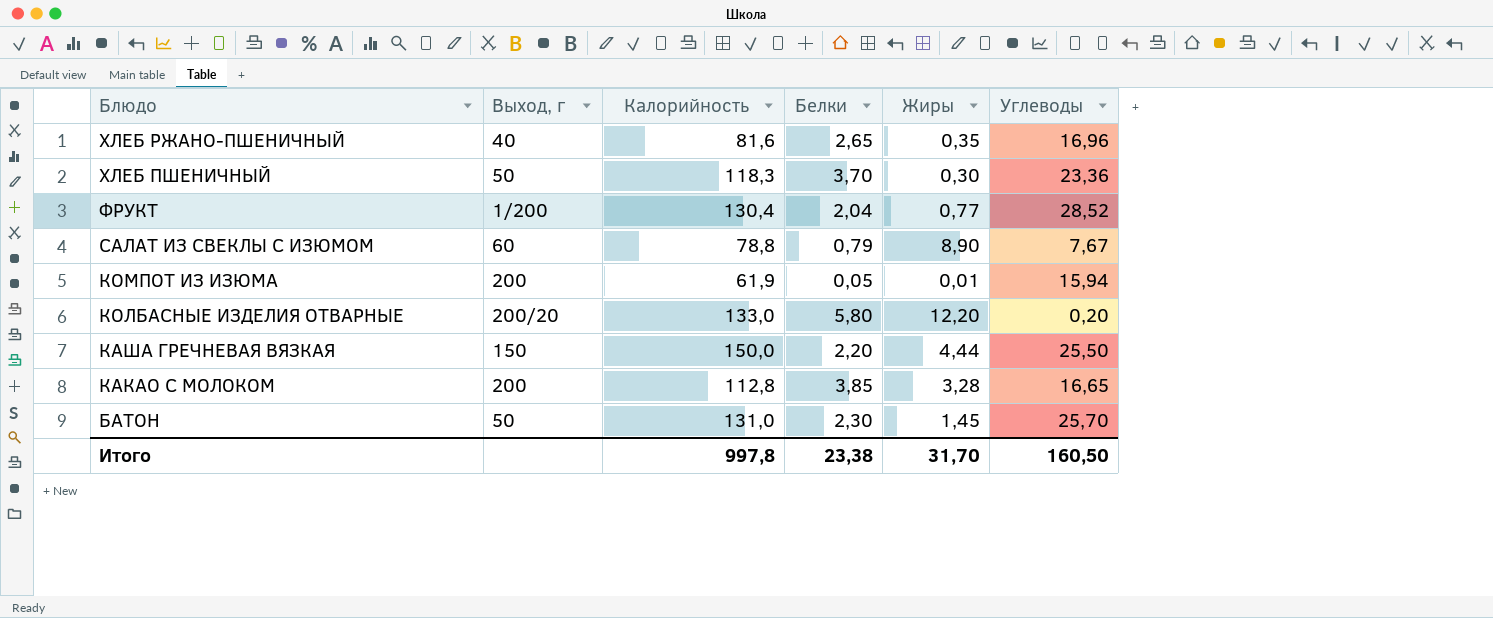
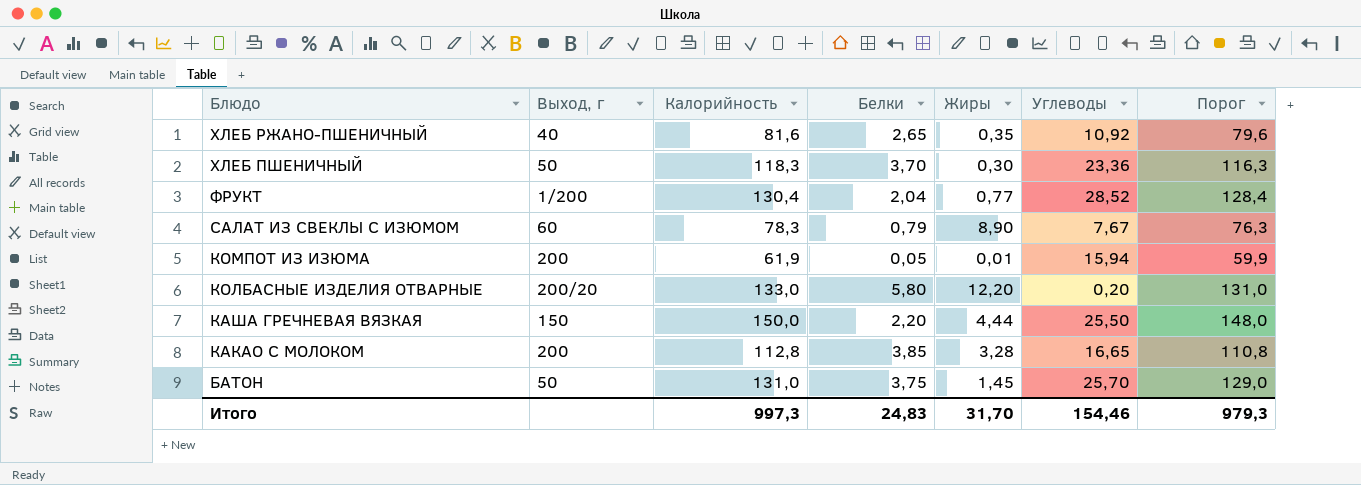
column Порог | formula: none -> [Калорийность] - 2
ХЛЕБ РЖАНО-ПШЕНИЧНЫЙ | Углеводы: 16,96 -> 10,92
САЛАТ ИЗ СВЕКЛЫ С ИЗЮМОМ | Калорийность: 78,8 -> 78,3
БАТОН | Белки: 2,30 -> 3,75
Итого | Калорийность: 997,8 -> 997,3
Итого | Белки: 23,38 -> 24,83
Итого | Углеводы: 160,50 -> 154,46

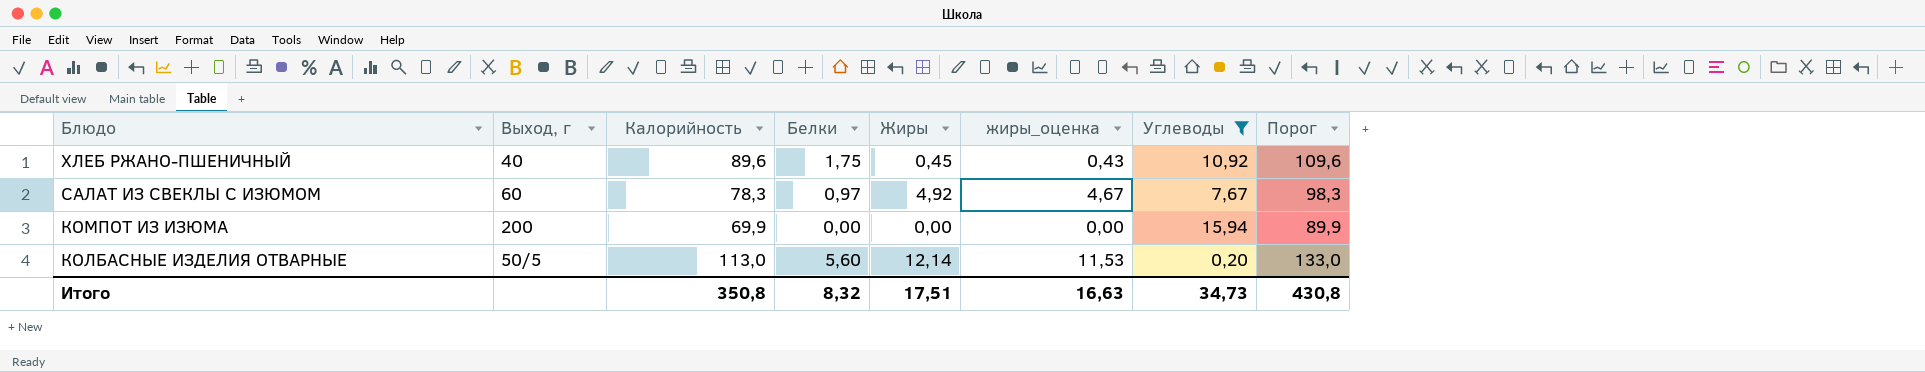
filter: none -> Углеводы <= 15,94
column жиры_оценка | formula: none -> [Жиры] * 0,95
column Порог | formula: [Калорийность] - 2 -> [Калорийность] + 20
ХЛЕБ РЖАНО-ПШЕНИЧНЫЙ | Калорийность: 81,6 -> 89,6
ХЛЕБ РЖАНО-ПШЕНИЧНЫЙ | Белки: 2,65 -> 1,75
ХЛЕБ РЖАНО-ПШЕНИЧНЫЙ | Жиры: 0,35 -> 0,45
САЛАТ ИЗ СВЕКЛЫ С ИЗЮМОМ | Белки: 0,79 -> 0,97
САЛАТ ИЗ СВЕКЛЫ С ИЗЮМОМ | Жиры: 8,90 -> 4,92
КОМПОТ ИЗ ИЗЮМА | Калорийность: 61,9 -> 69,9
КОМПОТ ИЗ ИЗЮМА | Белки: 0,05 -> 0,00
КОМПОТ ИЗ ИЗЮМА | Жиры: 0,01 -> 0,00
КОЛБАСНЫЕ ИЗДЕЛИЯ ОТВАРНЫЕ | Выход, г: 200/20 -> 50/5
КОЛБАСНЫЕ ИЗДЕЛИЯ ОТВАРНЫЕ | Калорийность: 133,0 -> 113,0
КОЛБАСНЫЕ ИЗДЕЛИЯ ОТВАРНЫЕ | Белки: 5,80 -> 5,60
КОЛБАСНЫЕ ИЗДЕЛИЯ ОТВАРНЫЕ | Жиры: 12,20 -> 12,14
Итого | Калорийность: 997,3 -> 350,8
Итого | Белки: 24,83 -> 8,32
Итого | Жиры: 31,70 -> 17,51
Итого | Углеводы: 154,46 -> 34,73
Итого | Порог: 979,3 -> 430,8

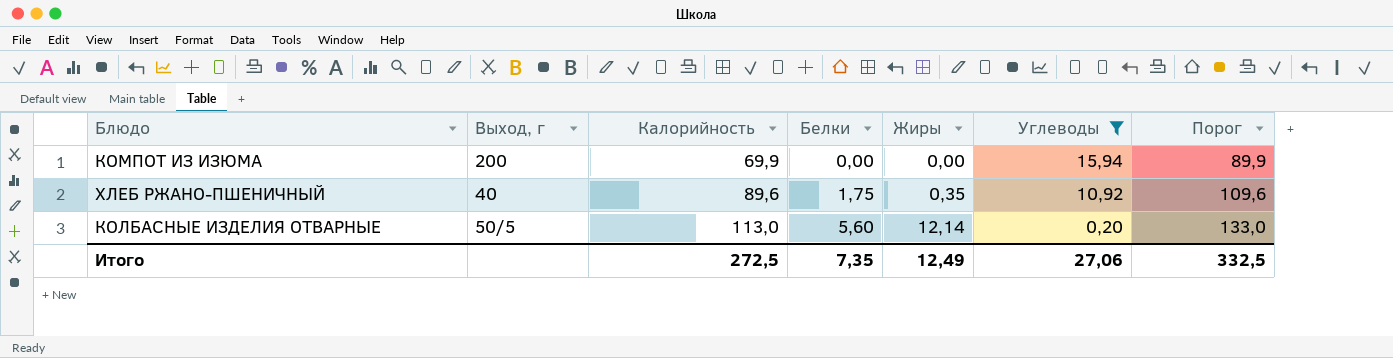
row order: Блюдо descending -> Калорийность ascending
column жиры_оценка | formula: [Жиры] * 0,95 -> none
row САЛАТ ИЗ СВЕКЛЫ С ИЗЮМОМ: 60 | 78,3 | 0,97 | 4,92 | 4,67 | 7,67 | 98,3 -> none
ХЛЕБ РЖАНО-ПШЕНИЧНЫЙ | Жиры: 0,45 -> 0,35
Итого | Калорийность: 350,8 -> 272,5
Итого | Белки: 8,32 -> 7,35
Итого | Жиры: 17,51 -> 12,49
Итого | Углеводы: 34,73 -> 27,06
Итого | Порог: 430,8 -> 332,5

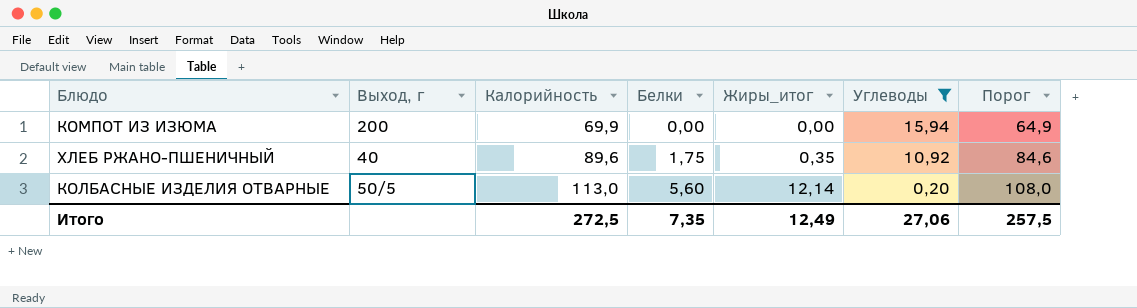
column name: Жиры -> Жиры_итог
column Порог | formula: [Калорийность] + 20 -> [Калорийность] - 5
Итого | Порог: 332,5 -> 257,5

